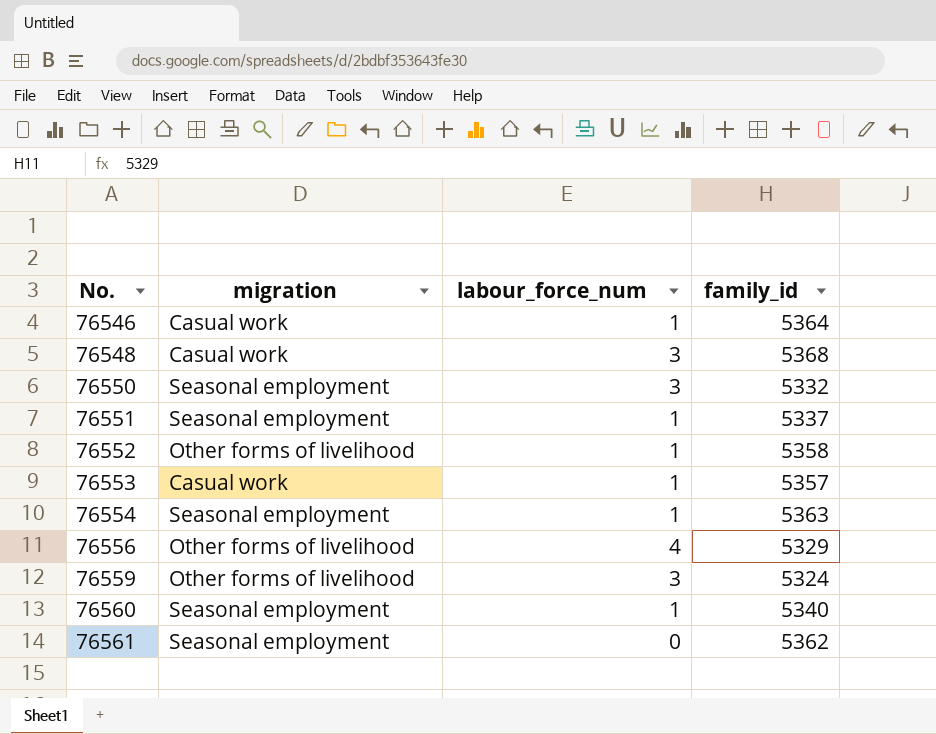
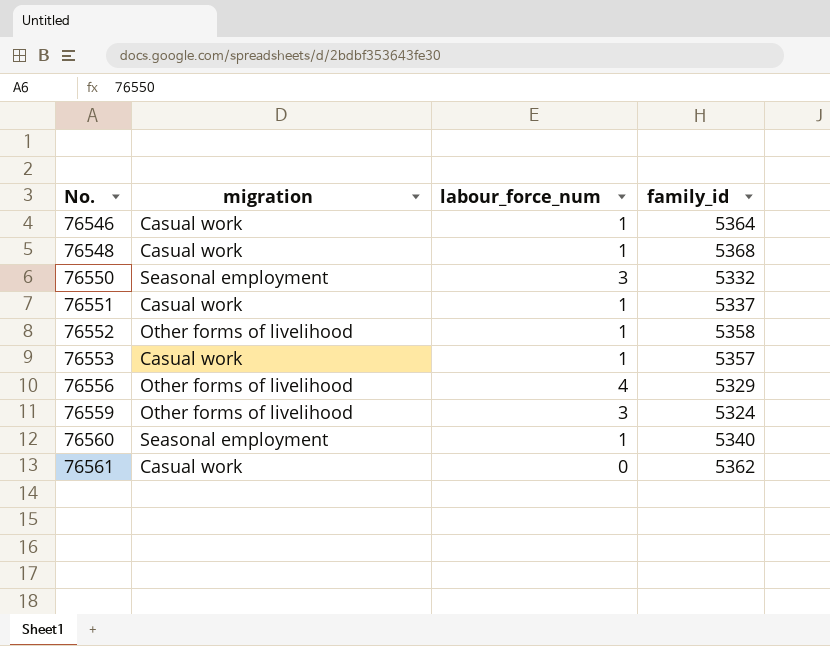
row 76554: Seasonal employment | 1 | 5363 -> none
76548 | labour_force_num: 3 -> 1
76551 | migration: Seasonal employment -> Casual work
76561 | migration: Seasonal employment -> Casual work

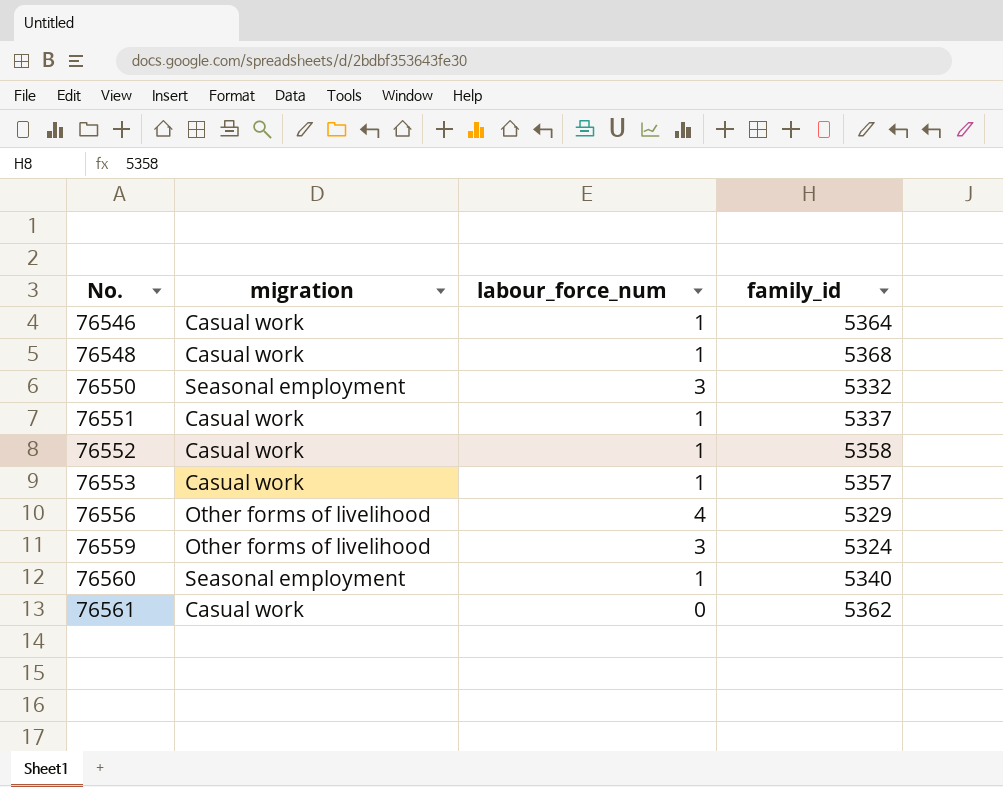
76552 | migration: Other forms of livelihood -> Casual work

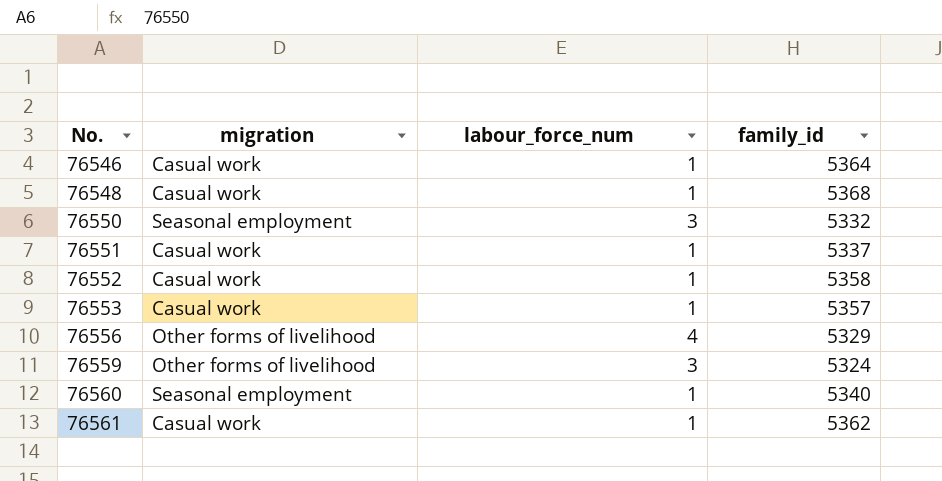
76561 | labour_force_num: 0 -> 1

